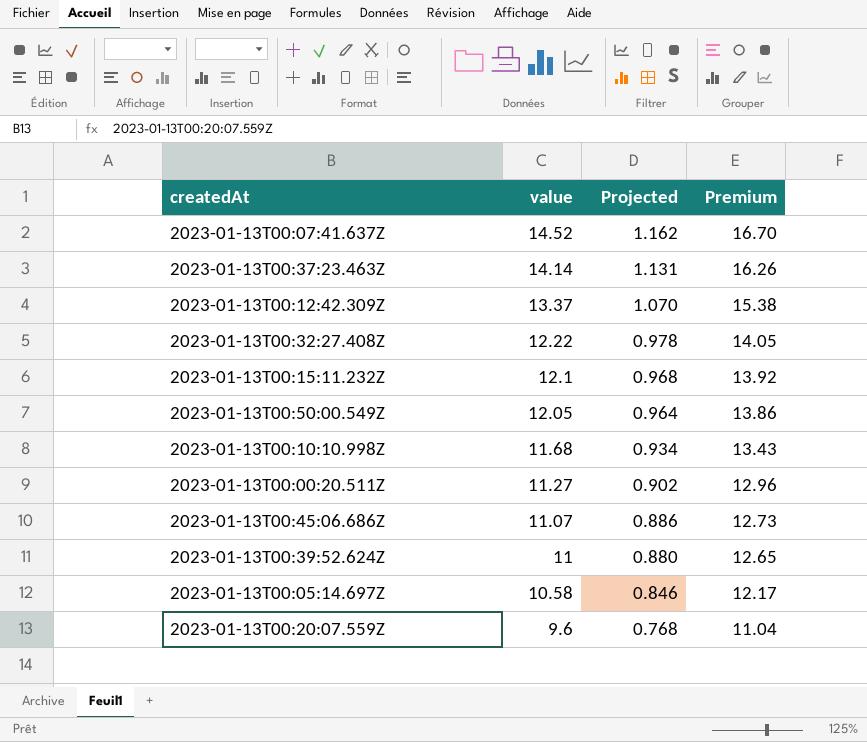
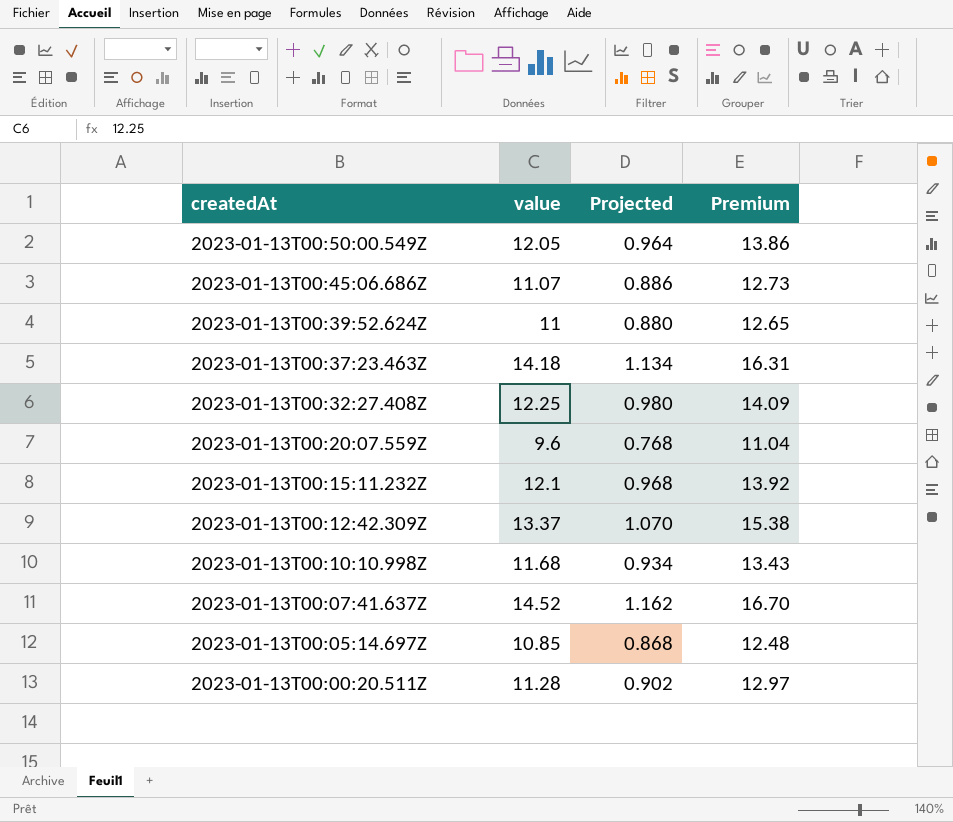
row order: value descending -> createdAt descending
2023-01-13T00:37:23.463Z | value: 14.14 -> 14.18
2023-01-13T00:37:23.463Z | Projected: 1.131 -> 1.134
2023-01-13T00:37:23.463Z | Premium: 16.26 -> 16.31
2023-01-13T00:32:27.408Z | value: 12.22 -> 12.25
2023-01-13T00:32:27.408Z | Projected: 0.978 -> 0.980
2023-01-13T00:32:27.408Z | Premium: 14.05 -> 14.09
2023-01-13T00:05:14.697Z | value: 10.58 -> 10.85
2023-01-13T00:05:14.697Z | Projected: 0.846 -> 0.868
2023-01-13T00:05:14.697Z | Premium: 12.17 -> 12.48
2023-01-13T00:00:20.511Z | value: 11.27 -> 11.28
2023-01-13T00:00:20.511Z | Premium: 12.96 -> 12.97

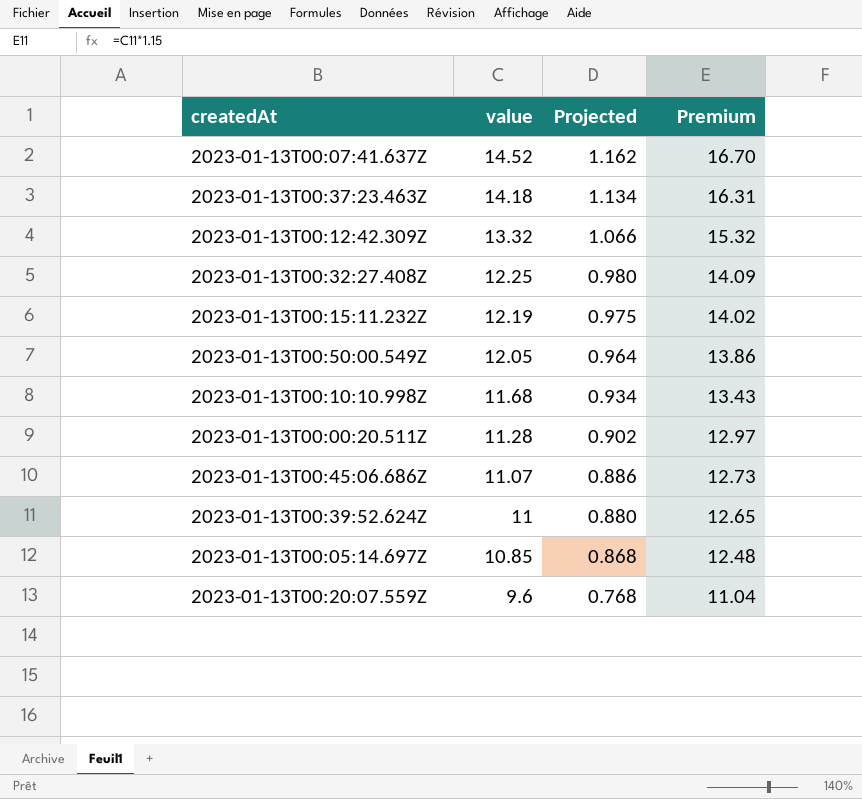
row order: createdAt descending -> value descending
2023-01-13T00:12:42.309Z | value: 13.37 -> 13.32
2023-01-13T00:12:42.309Z | Projected: 1.070 -> 1.066
2023-01-13T00:12:42.309Z | Premium: 15.38 -> 15.32
2023-01-13T00:15:11.232Z | value: 12.1 -> 12.19
2023-01-13T00:15:11.232Z | Projected: 0.968 -> 0.975
2023-01-13T00:15:11.232Z | Premium: 13.92 -> 14.02

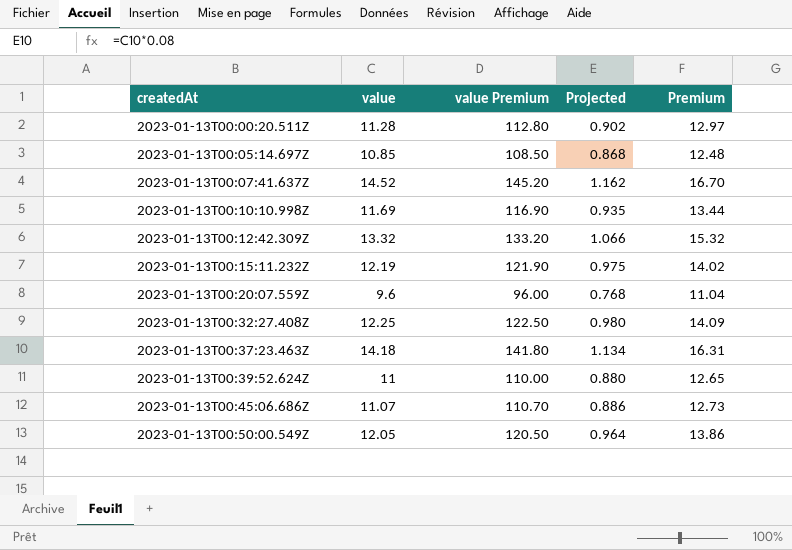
row order: value descending -> createdAt ascending
column value Premium | formula: none -> [value] * 10
2023-01-13T00:10:10.998Z | value: 11.68 -> 11.69
2023-01-13T00:10:10.998Z | Projected: 0.934 -> 0.935
2023-01-13T00:10:10.998Z | Premium: 13.43 -> 13.44

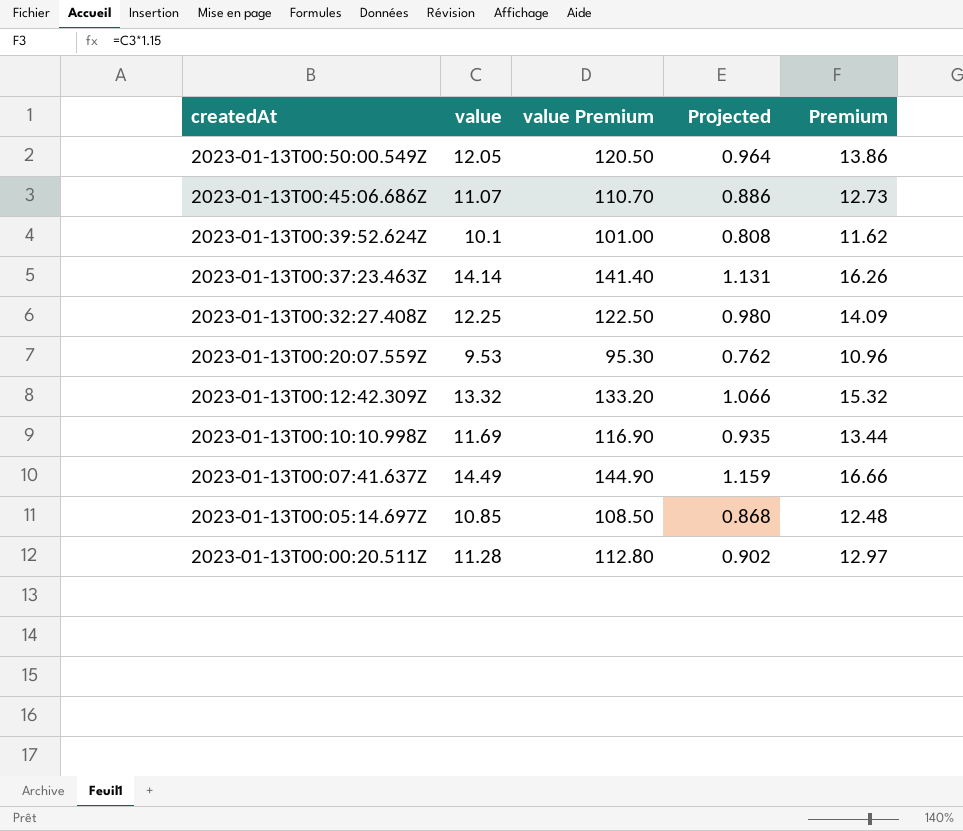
row order: createdAt ascending -> createdAt descending
row 2023-01-13T00:15:11.232Z: 12.19 | 121.90 | 0.975 | 14.02 -> none
2023-01-13T00:39:52.624Z | value: 11 -> 10.1
2023-01-13T00:39:52.624Z | value Premium: 110.00 -> 101.00
2023-01-13T00:39:52.624Z | Projected: 0.880 -> 0.808
2023-01-13T00:39:52.624Z | Premium: 12.65 -> 11.62
2023-01-13T00:37:23.463Z | value: 14.18 -> 14.14
2023-01-13T00:37:23.463Z | value Premium: 141.80 -> 141.40
2023-01-13T00:37:23.463Z | Projected: 1.134 -> 1.131
2023-01-13T00:37:23.463Z | Premium: 16.31 -> 16.26
2023-01-13T00:20:07.559Z | value: 9.6 -> 9.53
2023-01-13T00:20:07.559Z | value Premium: 96.00 -> 95.30
2023-01-13T00:20:07.559Z | Projected: 0.768 -> 0.762
2023-01-13T00:20:07.559Z | Premium: 11.04 -> 10.96
2023-01-13T00:07:41.637Z | value: 14.52 -> 14.49
2023-01-13T00:07:41.637Z | value Premium: 145.20 -> 144.90
2023-01-13T00:07:41.637Z | Projected: 1.162 -> 1.159
2023-01-13T00:07:41.637Z | Premium: 16.70 -> 16.66

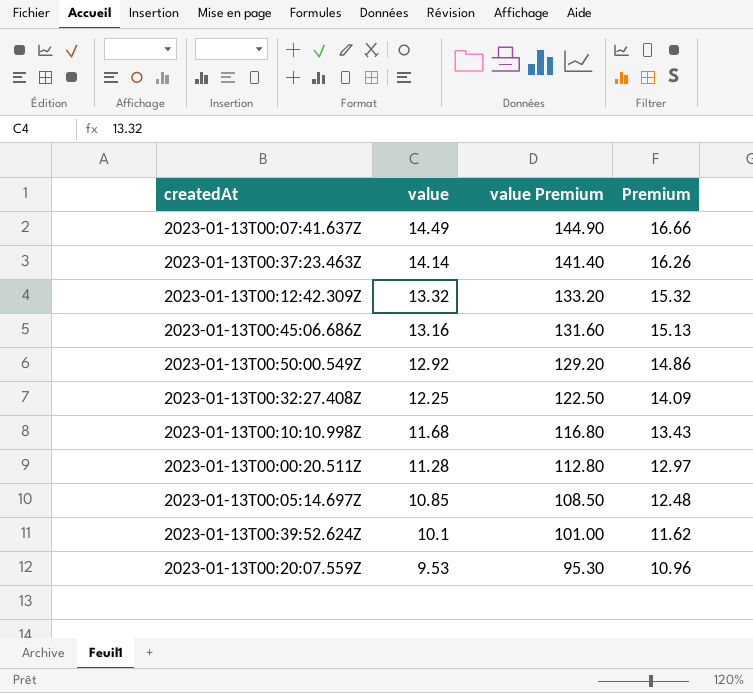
row order: createdAt descending -> value descending
column Projected | formula: [value] * 0.08 -> none
2023-01-13T00:45:06.686Z | value: 11.07 -> 13.16
2023-01-13T00:45:06.686Z | value Premium: 110.70 -> 131.60
2023-01-13T00:45:06.686Z | Premium: 12.73 -> 15.13
2023-01-13T00:50:00.549Z | value: 12.05 -> 12.92
2023-01-13T00:50:00.549Z | value Premium: 120.50 -> 129.20
2023-01-13T00:50:00.549Z | Premium: 13.86 -> 14.86
2023-01-13T00:10:10.998Z | value: 11.69 -> 11.68
2023-01-13T00:10:10.998Z | value Premium: 116.90 -> 116.80
2023-01-13T00:10:10.998Z | Premium: 13.44 -> 13.43

